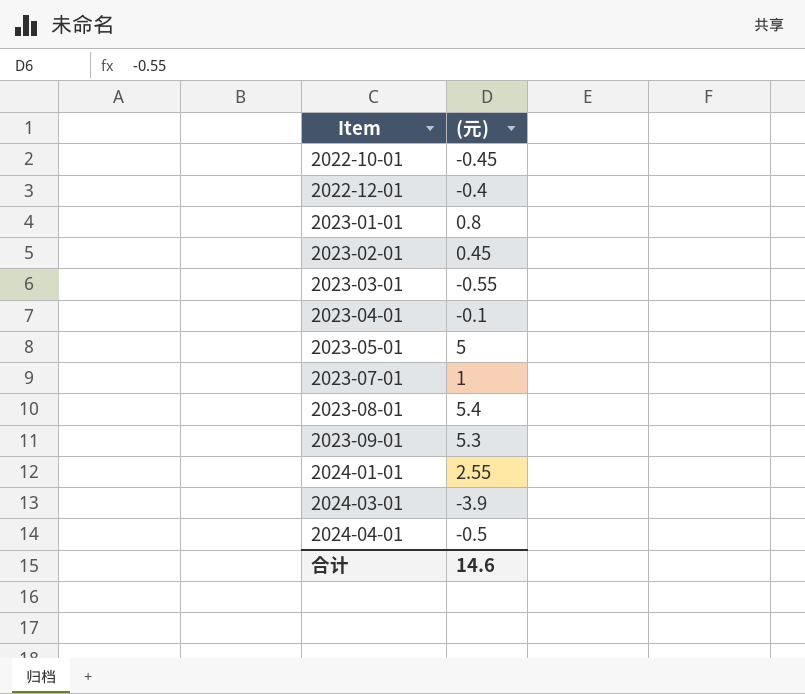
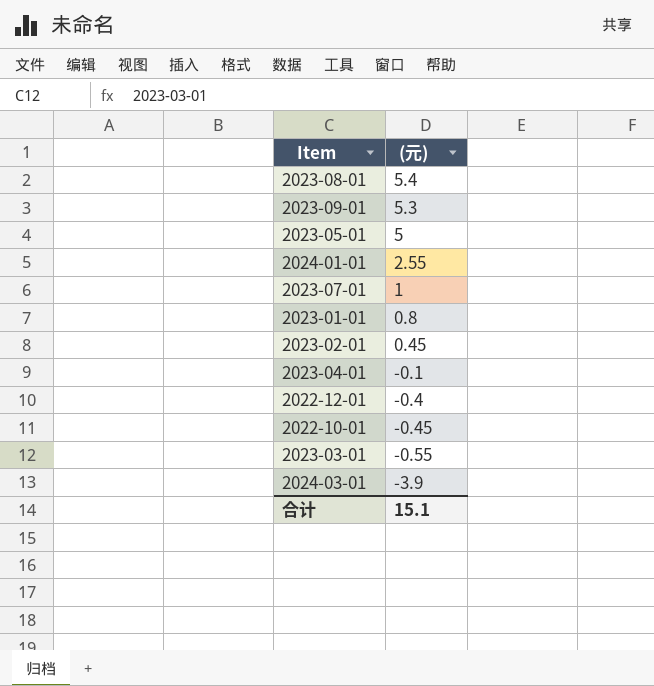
row order: Item ascending -> (元) descending
row 2024-04-01: -0.5 -> none
合计 | (元): 14.6 -> 15.1

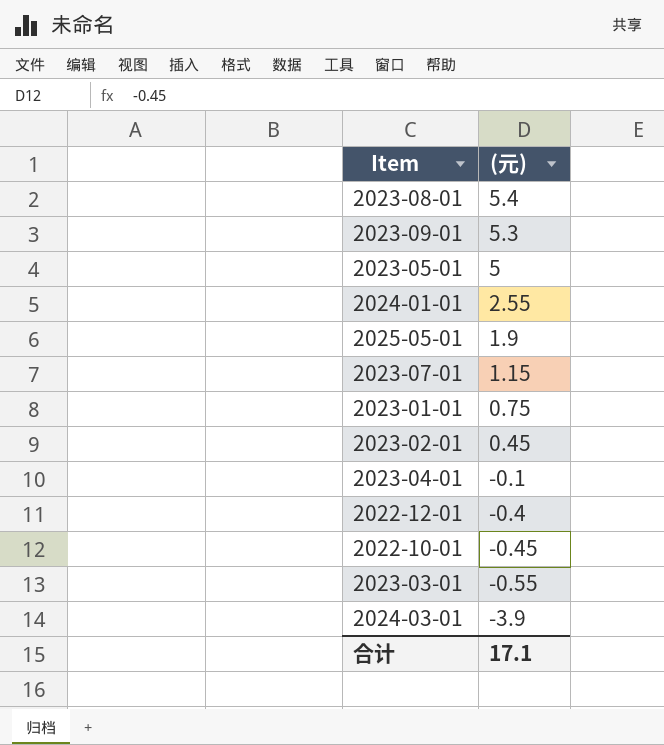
row 2025-05-01: none -> 1.9
2023-07-01 | (元): 1 -> 1.15
2023-01-01 | (元): 0.8 -> 0.75
合计 | (元): 15.1 -> 17.1

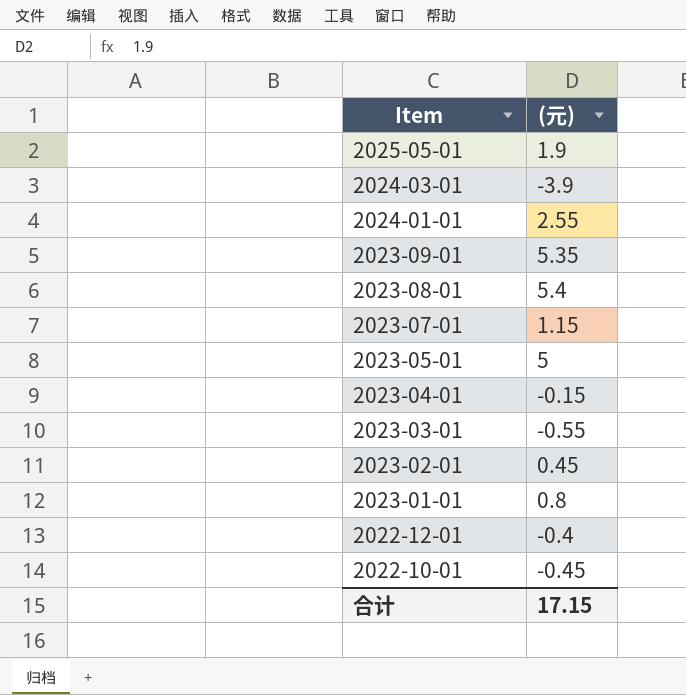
row order: (元) descending -> Item descending
2023-09-01 | (元): 5.3 -> 5.35
2023-04-01 | (元): -0.1 -> -0.15
2023-01-01 | (元): 0.75 -> 0.8
合计 | (元): 17.1 -> 17.15

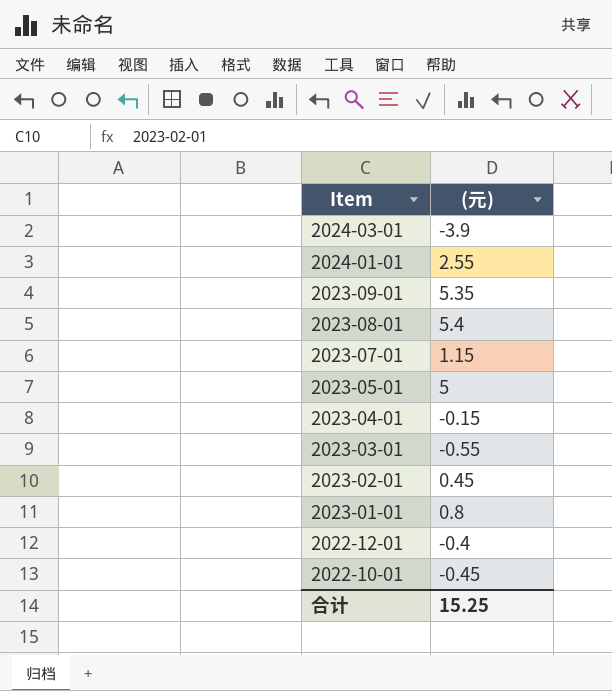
row 2025-05-01: 1.9 -> none
合计 | (元): 17.15 -> 15.25

